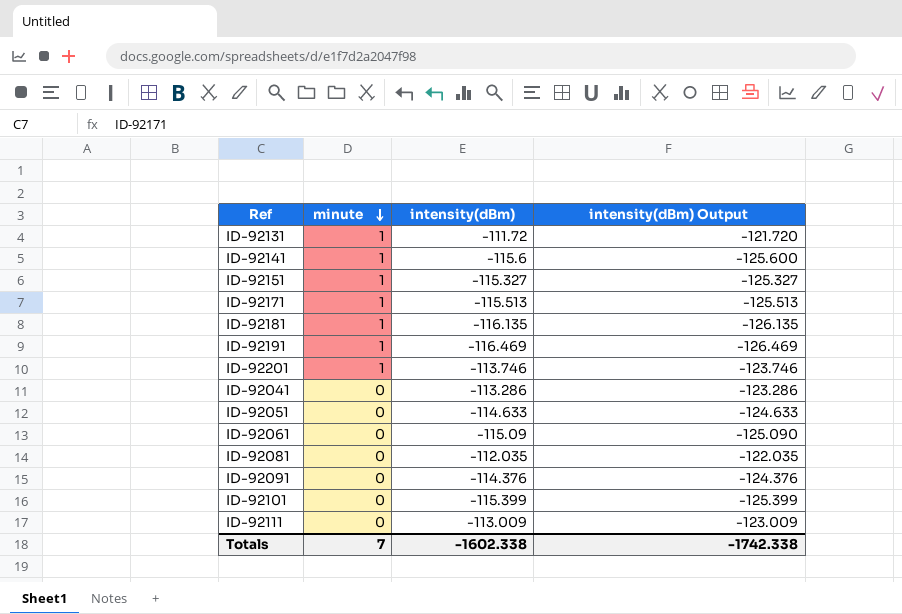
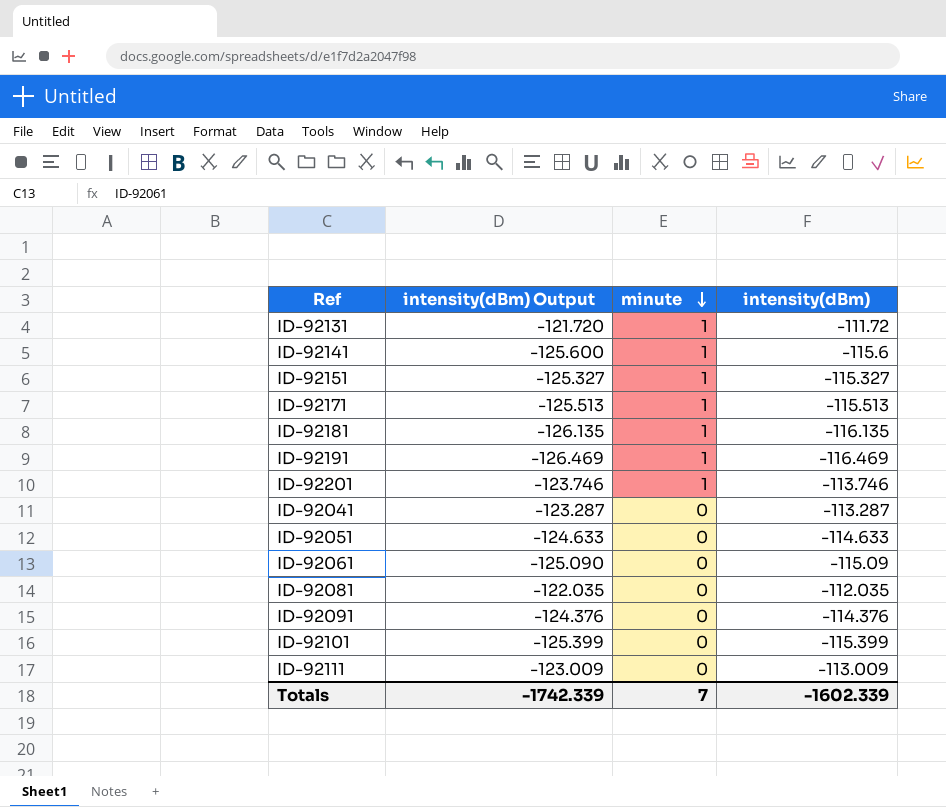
column intensity(dBm) Output | position: 4 -> 2
ID-92041 | intensity(dBm) Output: -123.286 -> -123.287
ID-92041 | intensity(dBm): -113.286 -> -113.287
Totals | intensity(dBm) Output: -1742.338 -> -1742.339
Totals | intensity(dBm): -1602.338 -> -1602.339

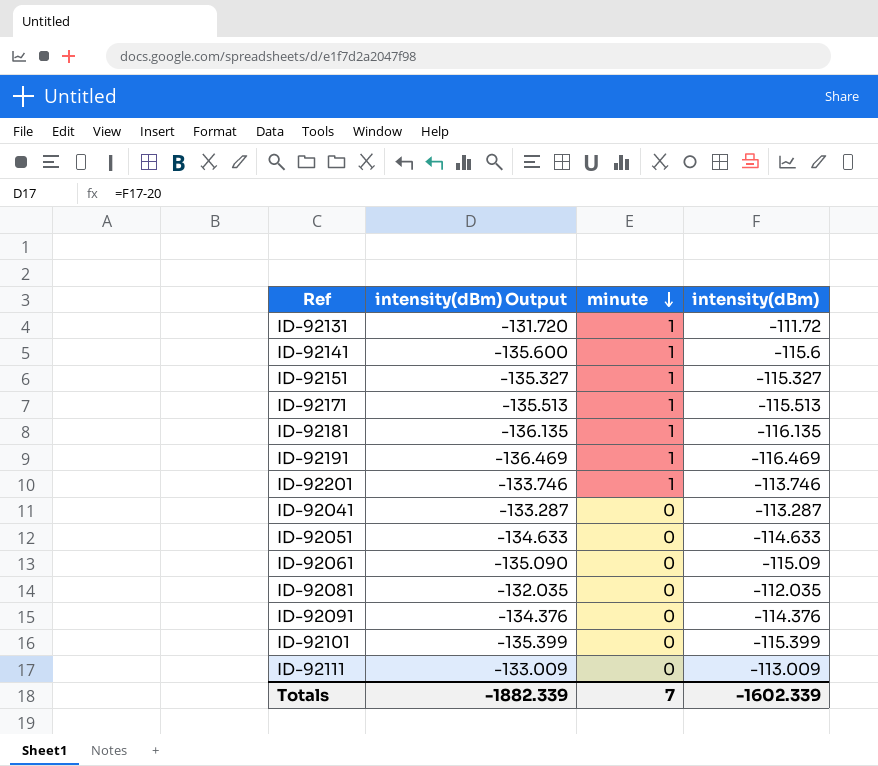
column intensity(dBm) Output | formula: [intensity(dBm)] - 10 -> [intensity(dBm)] - 20
Totals | intensity(dBm) Output: -1742.339 -> -1882.339

